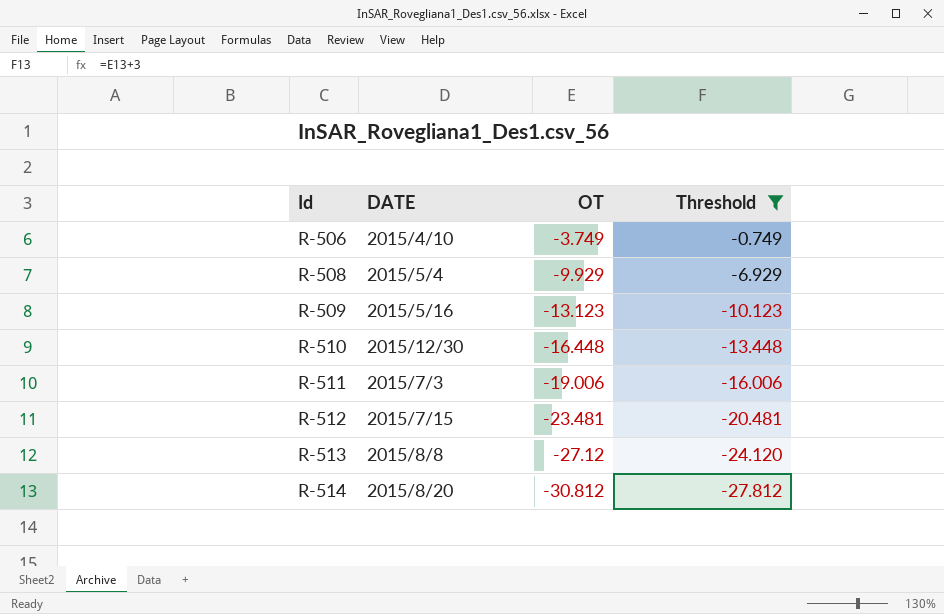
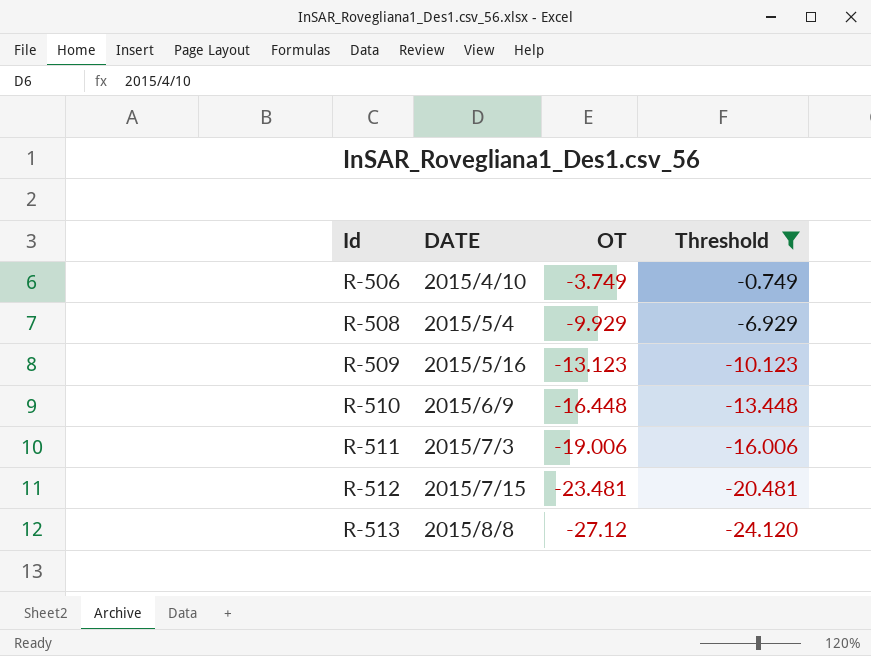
row R-514: 2015/8/20 | -30.812 | -27.812 -> none
R-510 | DATE: 2015/12/30 -> 2015/6/9

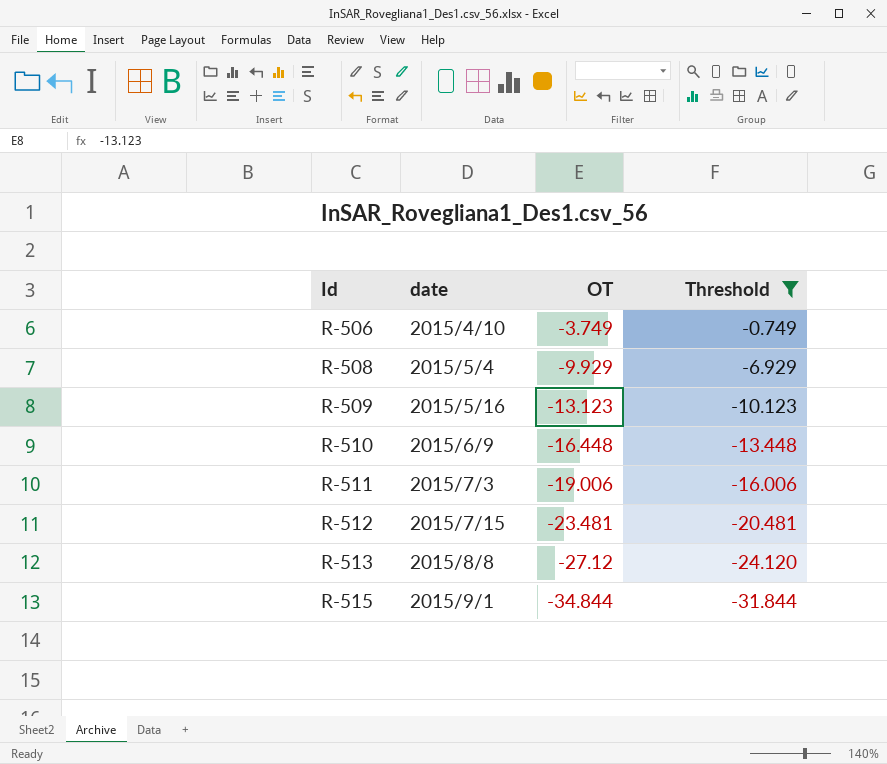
column name: DATE -> date
row R-515: none -> 2015/9/1 | -34.844 | -31.844

